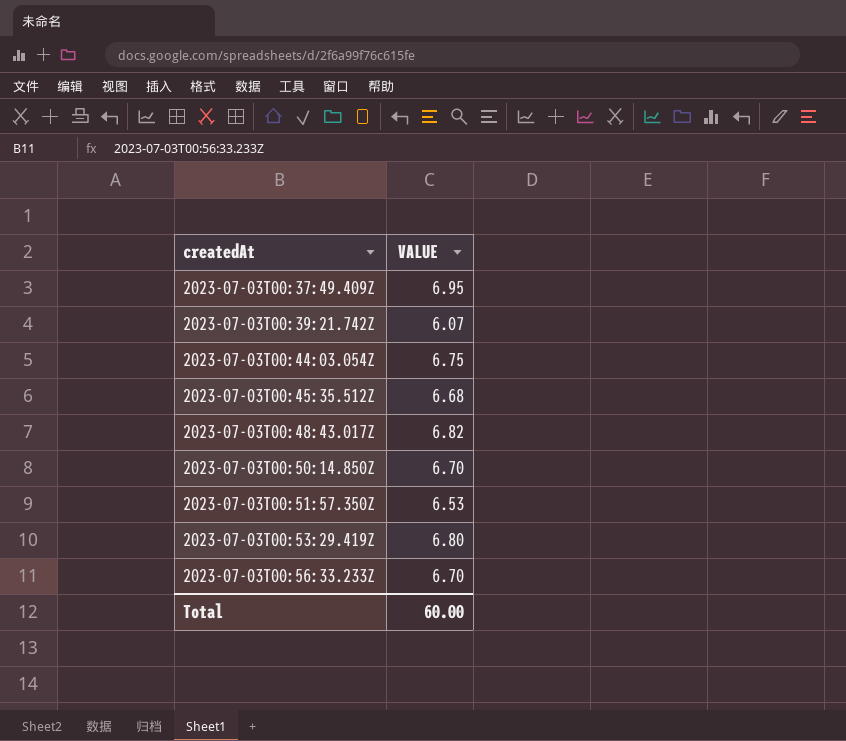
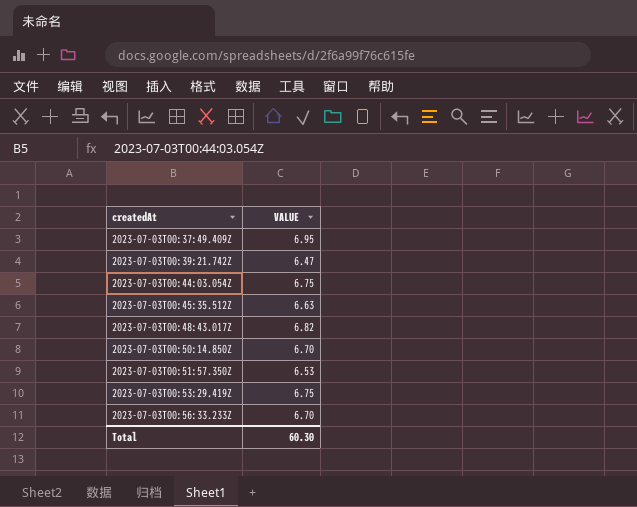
2023-07-03T00:39:21.742Z | VALUE: 6.07 -> 6.47
2023-07-03T00:45:35.512Z | VALUE: 6.68 -> 6.63
2023-07-03T00:53:29.419Z | VALUE: 6.80 -> 6.75
Total | VALUE: 60.00 -> 60.30

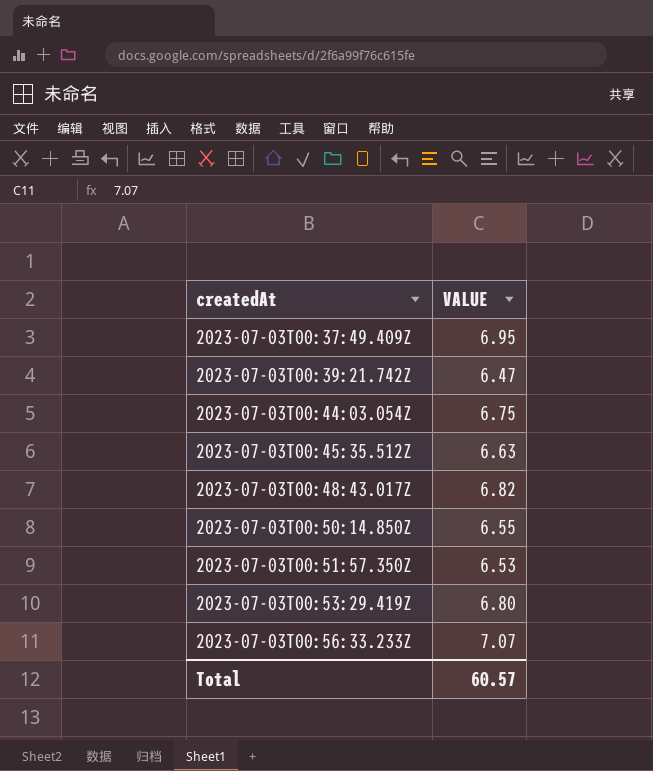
2023-07-03T00:50:14.850Z | VALUE: 6.70 -> 6.55
2023-07-03T00:53:29.419Z | VALUE: 6.75 -> 6.80
2023-07-03T00:56:33.233Z | VALUE: 6.70 -> 7.07
Total | VALUE: 60.30 -> 60.57

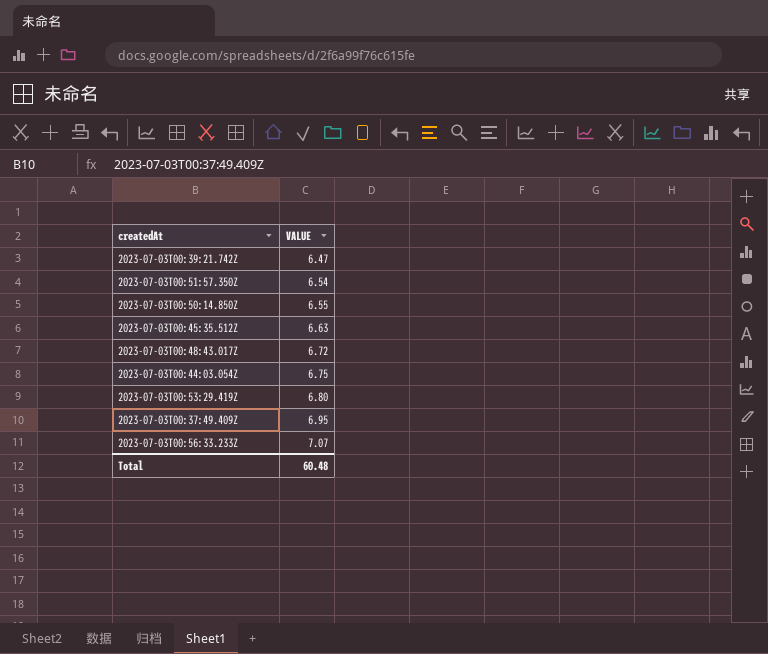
row order: createdAt ascending -> VALUE ascending
2023-07-03T00:51:57.350Z | VALUE: 6.53 -> 6.54
2023-07-03T00:48:43.017Z | VALUE: 6.82 -> 6.72
Total | VALUE: 60.57 -> 60.48

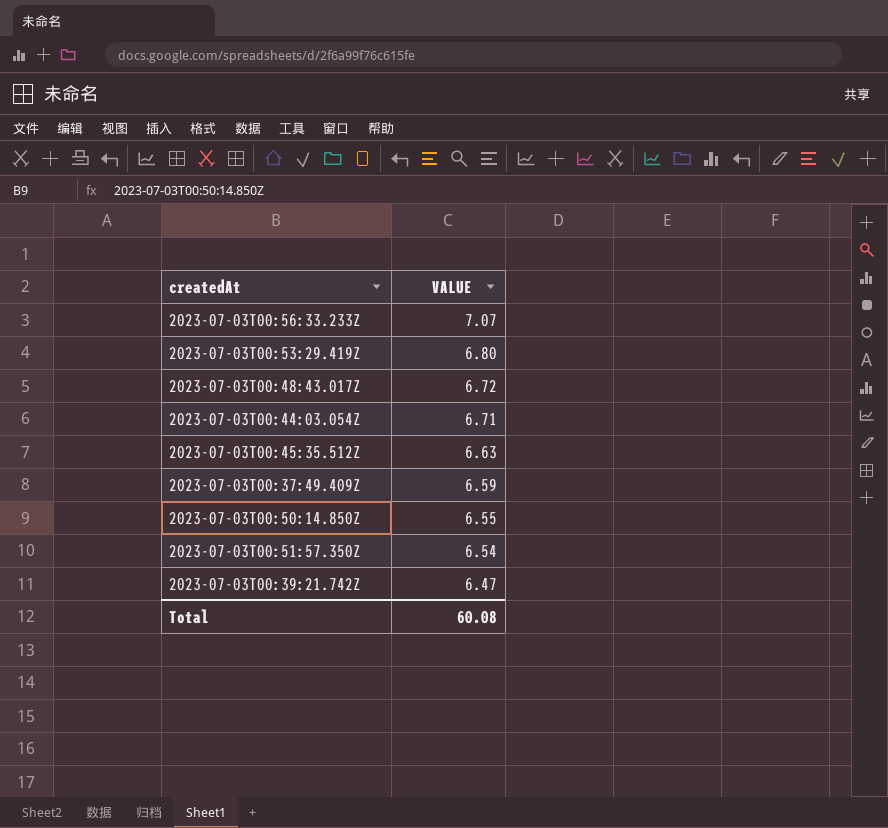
row order: VALUE ascending -> VALUE descending
2023-07-03T00:44:03.054Z | VALUE: 6.75 -> 6.71
2023-07-03T00:37:49.409Z | VALUE: 6.95 -> 6.59
Total | VALUE: 60.48 -> 60.08

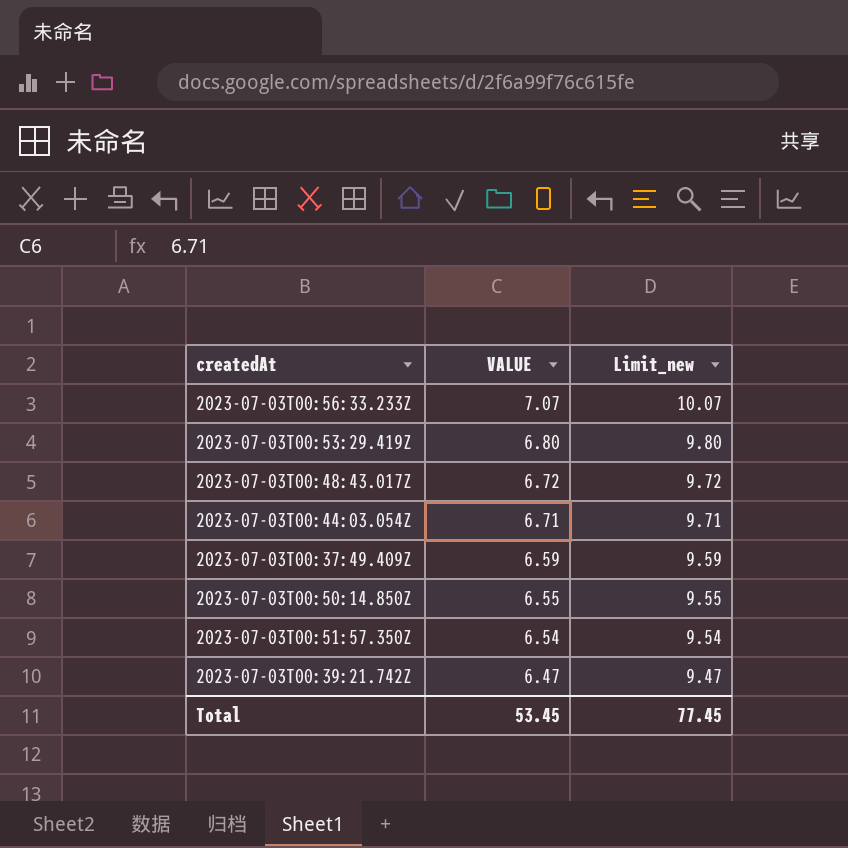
column Limit_new | formula: none -> [VALUE] + 3
row 2023-07-03T00:45:35.512Z: 6.63 -> none
Total | VALUE: 60.08 -> 53.45

